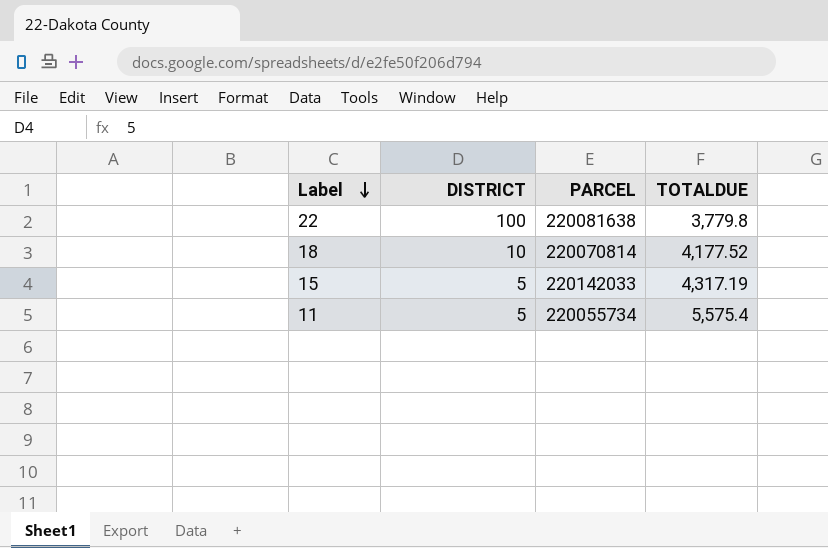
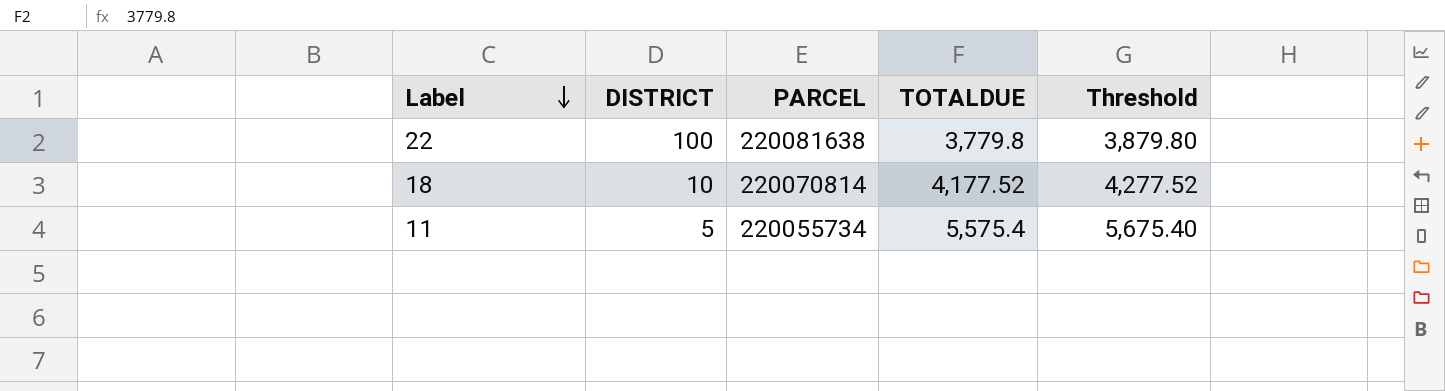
column Threshold | formula: none -> [TOTALDUE] + 100
row 15: 5 | 220142033 | 4,317.19 -> none

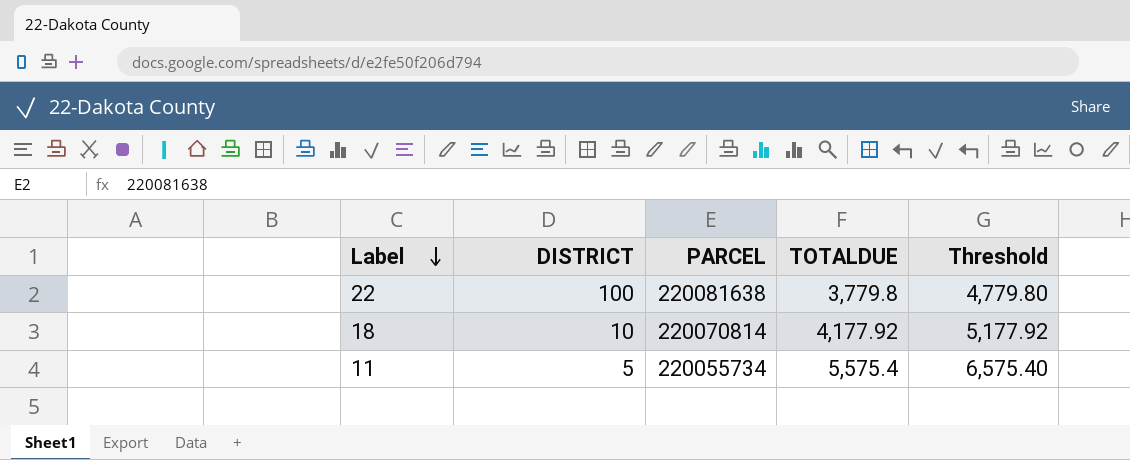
column Threshold | formula: [TOTALDUE] + 100 -> [TOTALDUE] + 1000
18 | TOTALDUE: 4,177.52 -> 4,177.92

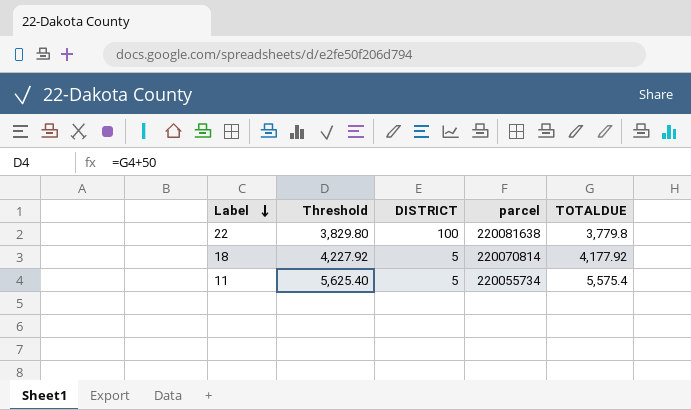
column Threshold | formula: [TOTALDUE] + 1000 -> [TOTALDUE] + 50
column Threshold | position: 5 -> 2
column name: PARCEL -> parcel
18 | DISTRICT: 10 -> 5

